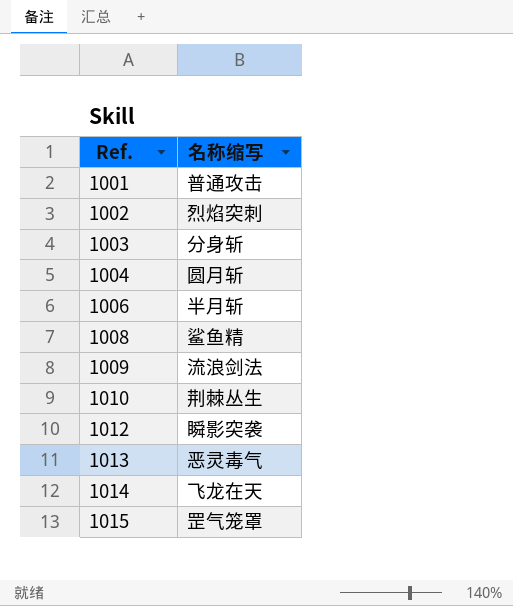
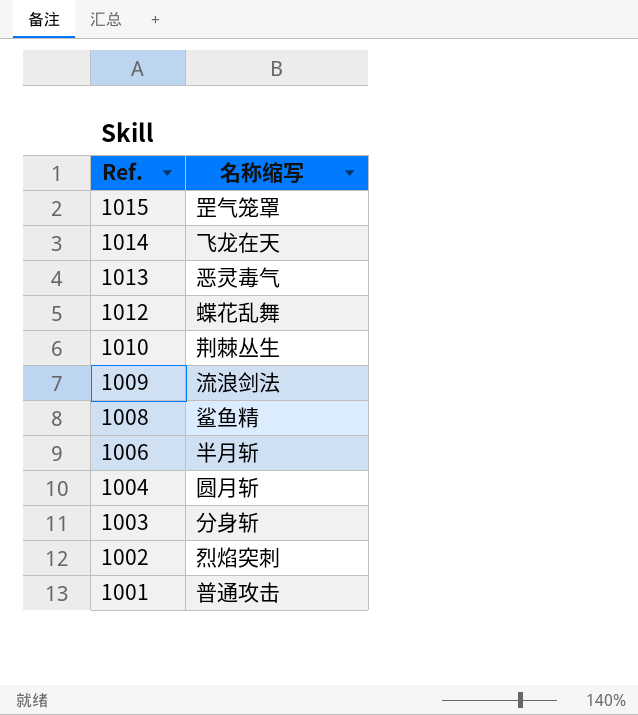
row order: Ref. ascending -> Ref. descending
1012 | 名称缩写: 瞬影突袭 -> 蝶花乱舞

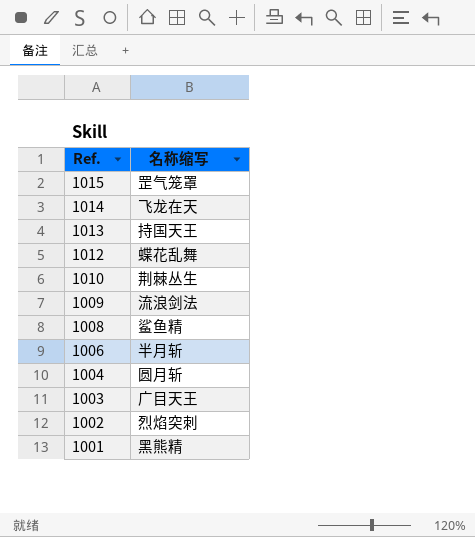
1013 | 名称缩写: 恶灵毒气 -> 持国天王
1003 | 名称缩写: 分身斩 -> 广目天王
1001 | 名称缩写: 普通攻击 -> 黑熊精

